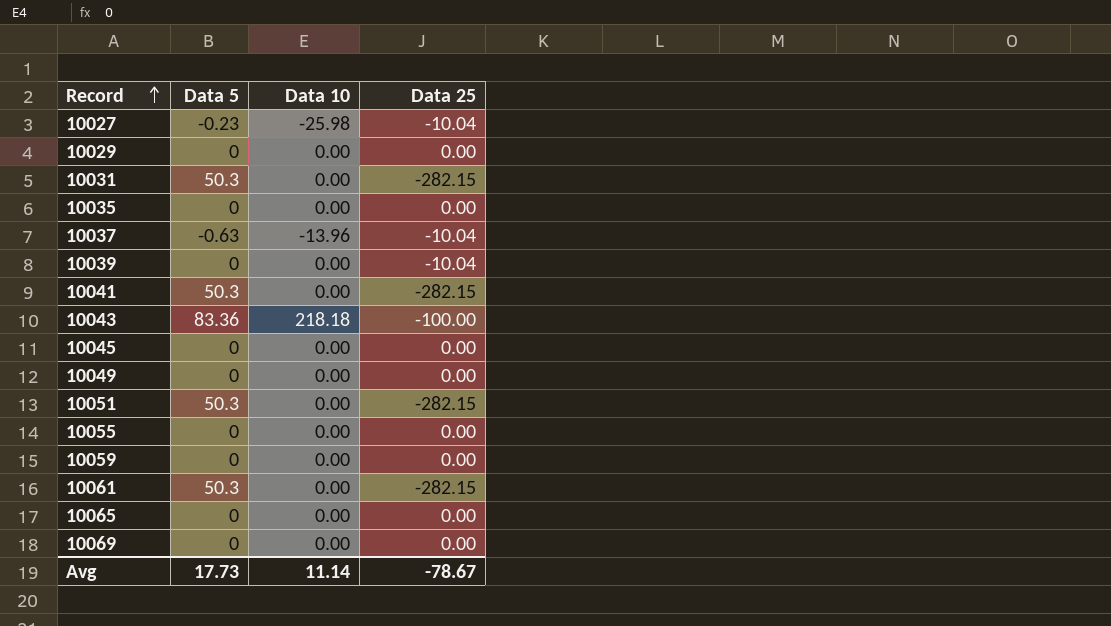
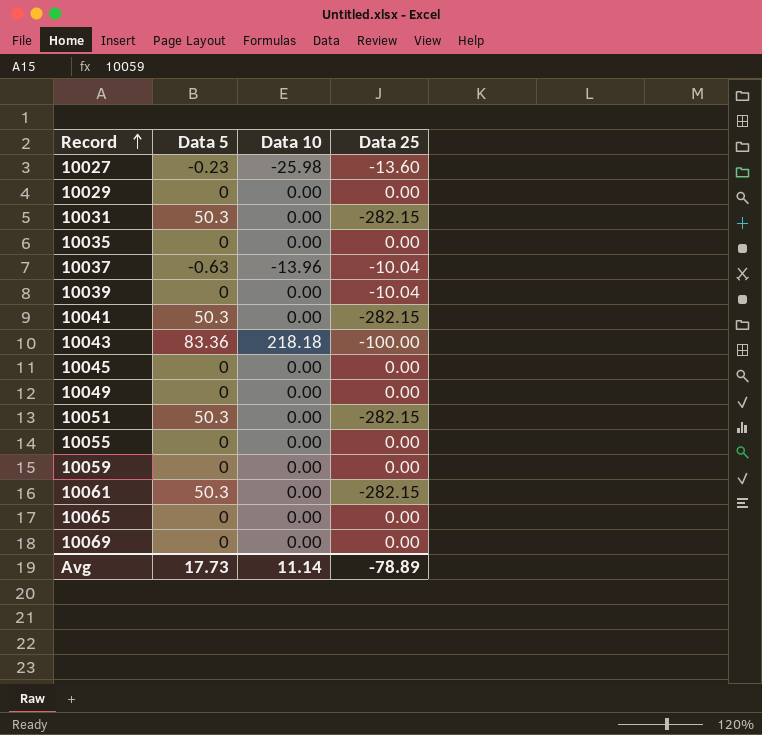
10027 | Data 25: -10.04 -> -13.60
Avg | Data 25: -78.67 -> -78.89

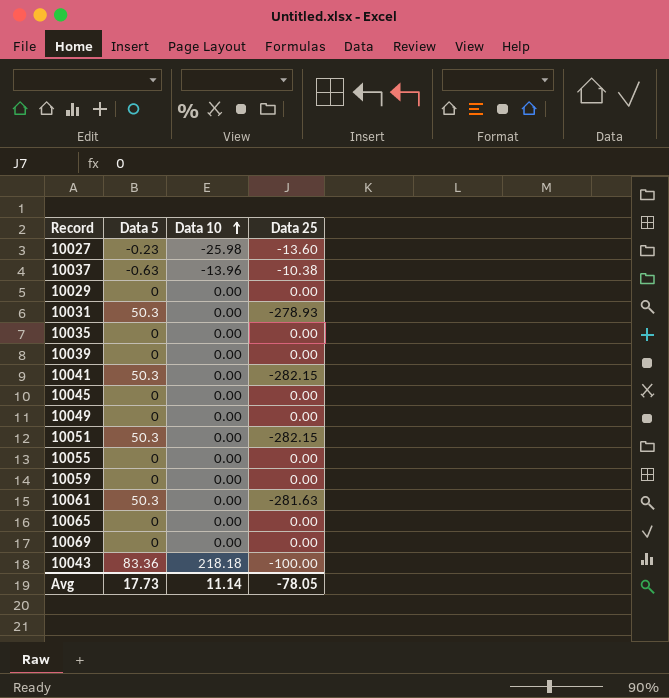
row order: Record ascending -> Data 10 ascending
10037 | Data 25: -10.04 -> -10.38
10031 | Data 25: -282.15 -> -278.93
10039 | Data 25: -10.04 -> 0.00
10061 | Data 25: -282.15 -> -281.63
Avg | Data 25: -78.89 -> -78.05

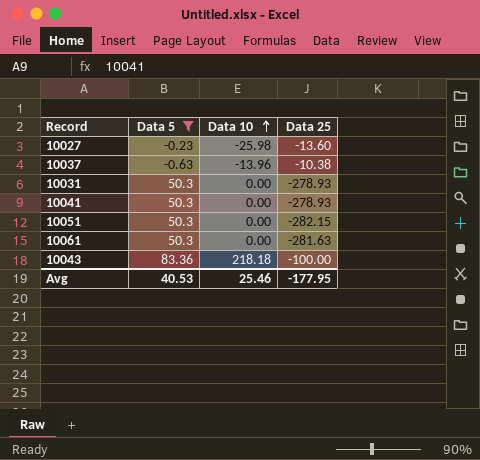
filter: none -> Data 5 != 0
10041 | Data 25: -282.15 -> -278.93
Avg | Data 5: 17.73 -> 40.53
Avg | Data 10: 11.14 -> 25.46
Avg | Data 25: -78.05 -> -177.95

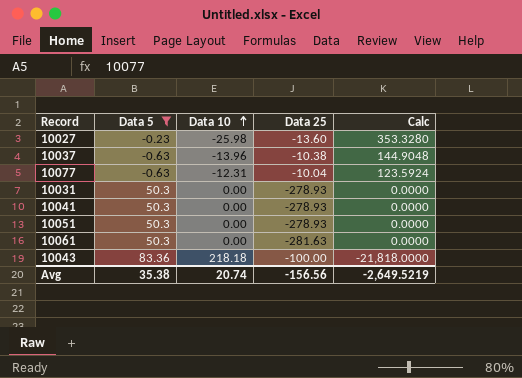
column Calc | formula: none -> [Data 10] * [Data 25]
row 10077: none -> -0.63 | -12.31 | -10.04 | 123.5924
10051 | Data 25: -282.15 -> -278.93
Avg | Data 5: 40.53 -> 35.38
Avg | Data 10: 25.46 -> 20.74
Avg | Data 25: -177.95 -> -156.56

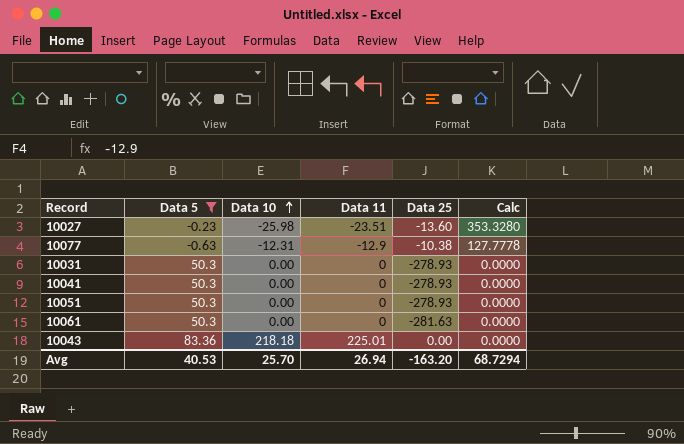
column Data 11 | position: none -> 4
row 10037: -0.63 | -13.96 | -10.38 | 144.9048 -> none
10077 | Data 25: -10.04 -> -10.38
10077 | Calc: 123.5924 -> 127.7778
10043 | Data 25: -100.00 -> 0.00
10043 | Calc: -21,818.0000 -> 0.0000
Avg | Data 5: 35.38 -> 40.53
Avg | Data 10: 20.74 -> 25.70
Avg | Data 25: -156.56 -> -163.20
Avg | Calc: -2,649.5219 -> 68.7294

